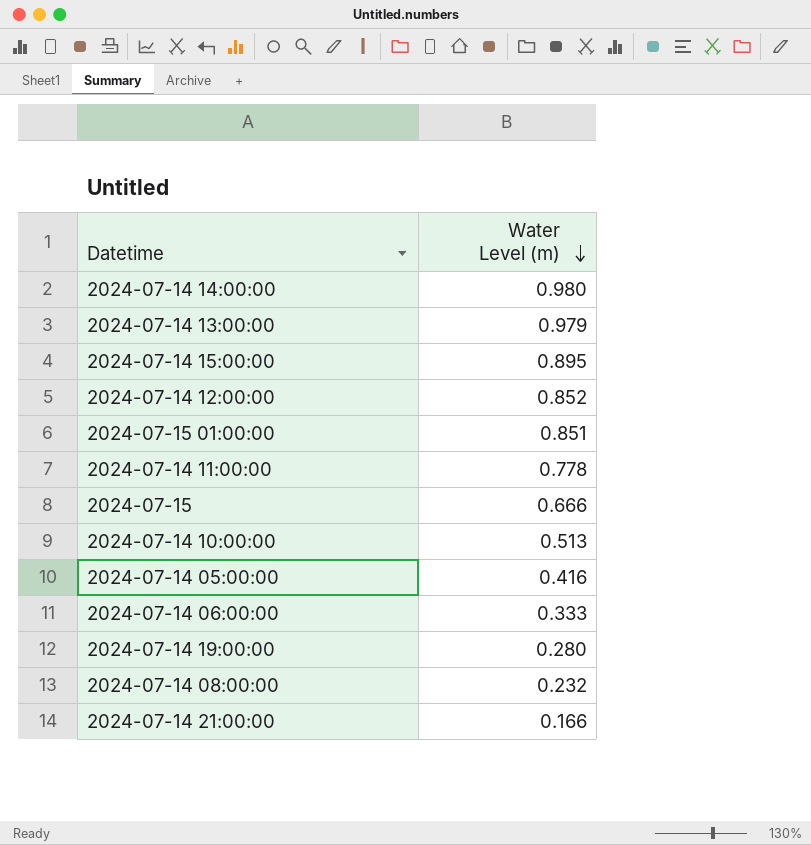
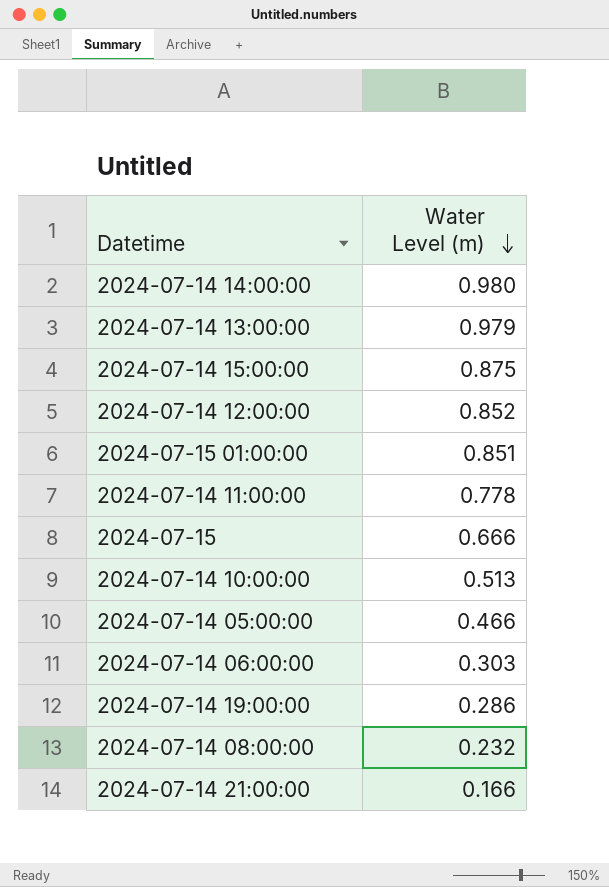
2024-07-14 15:00:00 | Water Level (m): 0.895 -> 0.875
2024-07-14 05:00:00 | Water Level (m): 0.416 -> 0.466
2024-07-14 06:00:00 | Water Level (m): 0.333 -> 0.303
2024-07-14 19:00:00 | Water Level (m): 0.280 -> 0.286

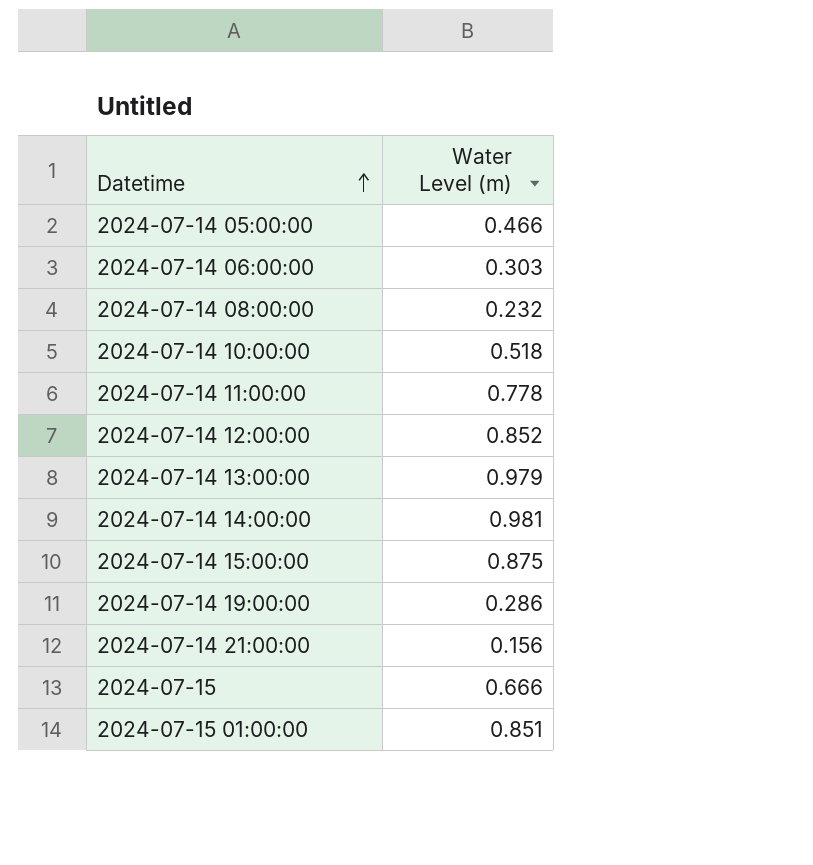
row order: Water Level (m) descending -> Datetime ascending
2024-07-14 10:00:00 | Water Level (m): 0.513 -> 0.518
2024-07-14 14:00:00 | Water Level (m): 0.980 -> 0.981
2024-07-14 21:00:00 | Water Level (m): 0.166 -> 0.156

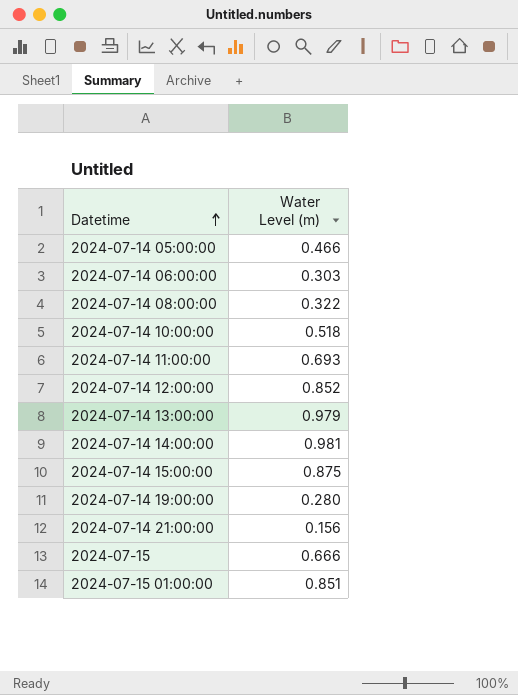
2024-07-14 08:00:00 | Water Level (m): 0.232 -> 0.322
2024-07-14 11:00:00 | Water Level (m): 0.778 -> 0.693
2024-07-14 19:00:00 | Water Level (m): 0.286 -> 0.280

